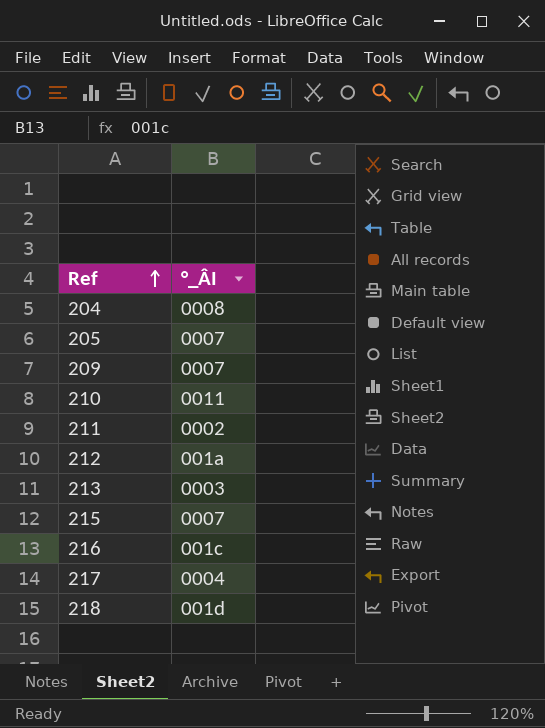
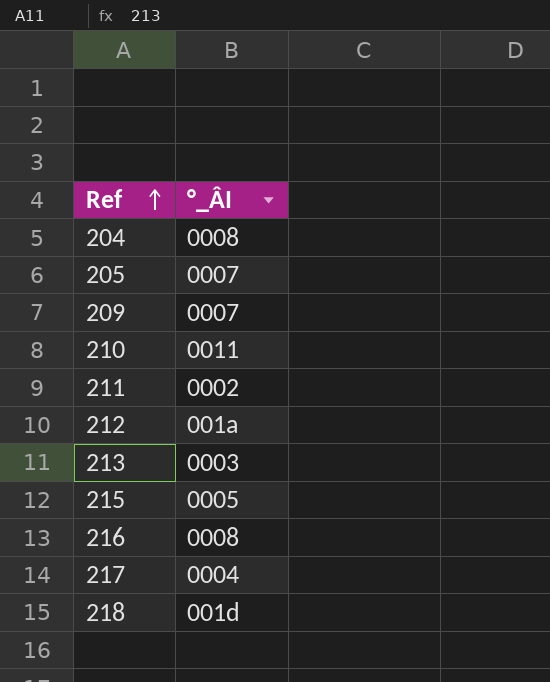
215 | °_ÂI: 0007 -> 0005
216 | °_ÂI: 001c -> 0008

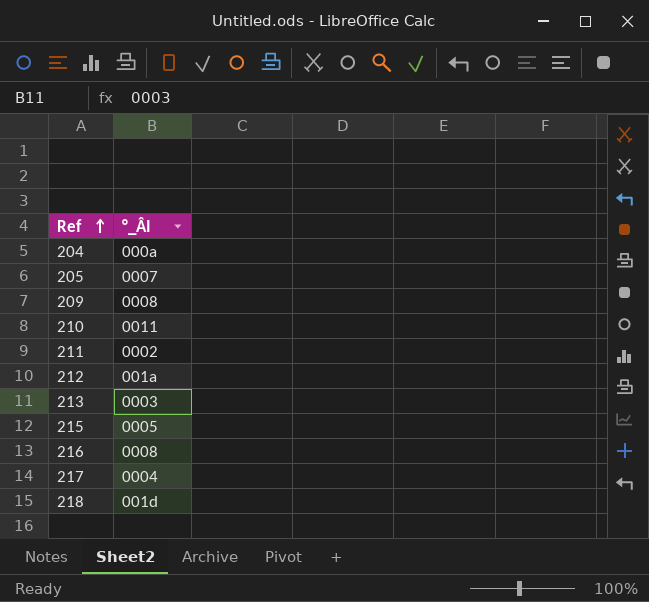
204 | °_ÂI: 0008 -> 000a
209 | °_ÂI: 0007 -> 0008

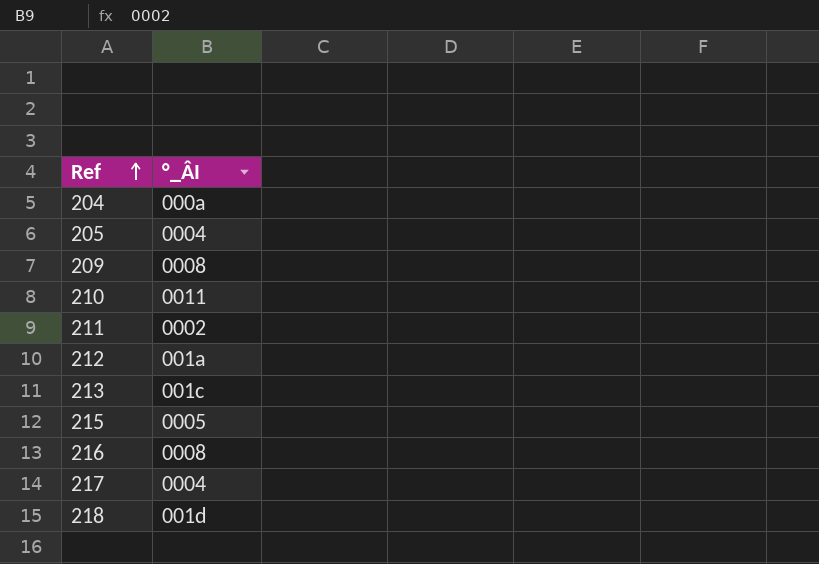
205 | °_ÂI: 0007 -> 0004
213 | °_ÂI: 0003 -> 001c

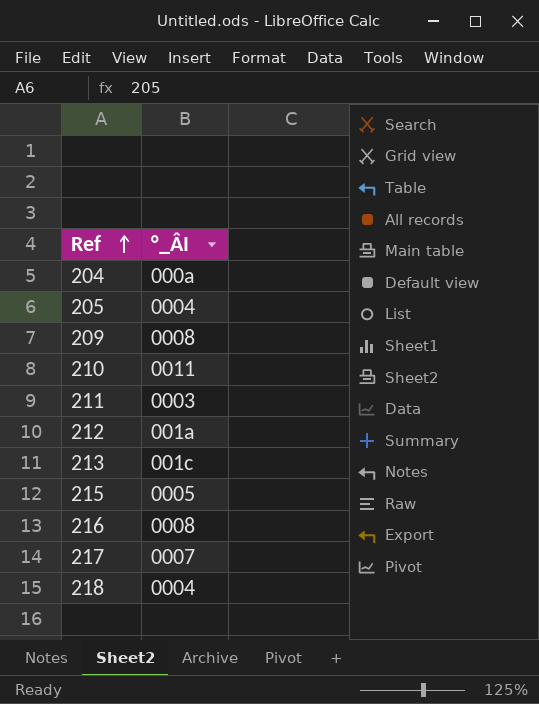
211 | °_ÂI: 0002 -> 0003
217 | °_ÂI: 0004 -> 0007
218 | °_ÂI: 001d -> 0004

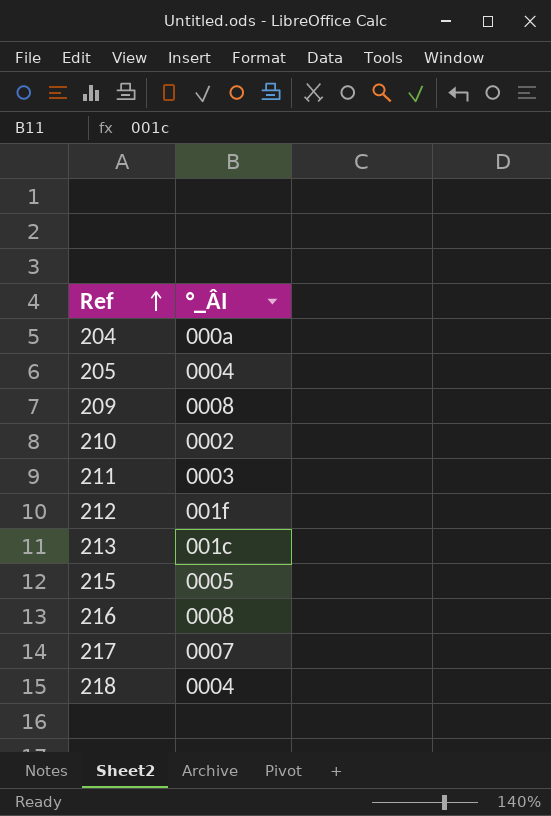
210 | °_ÂI: 0011 -> 0002
212 | °_ÂI: 001a -> 001f

